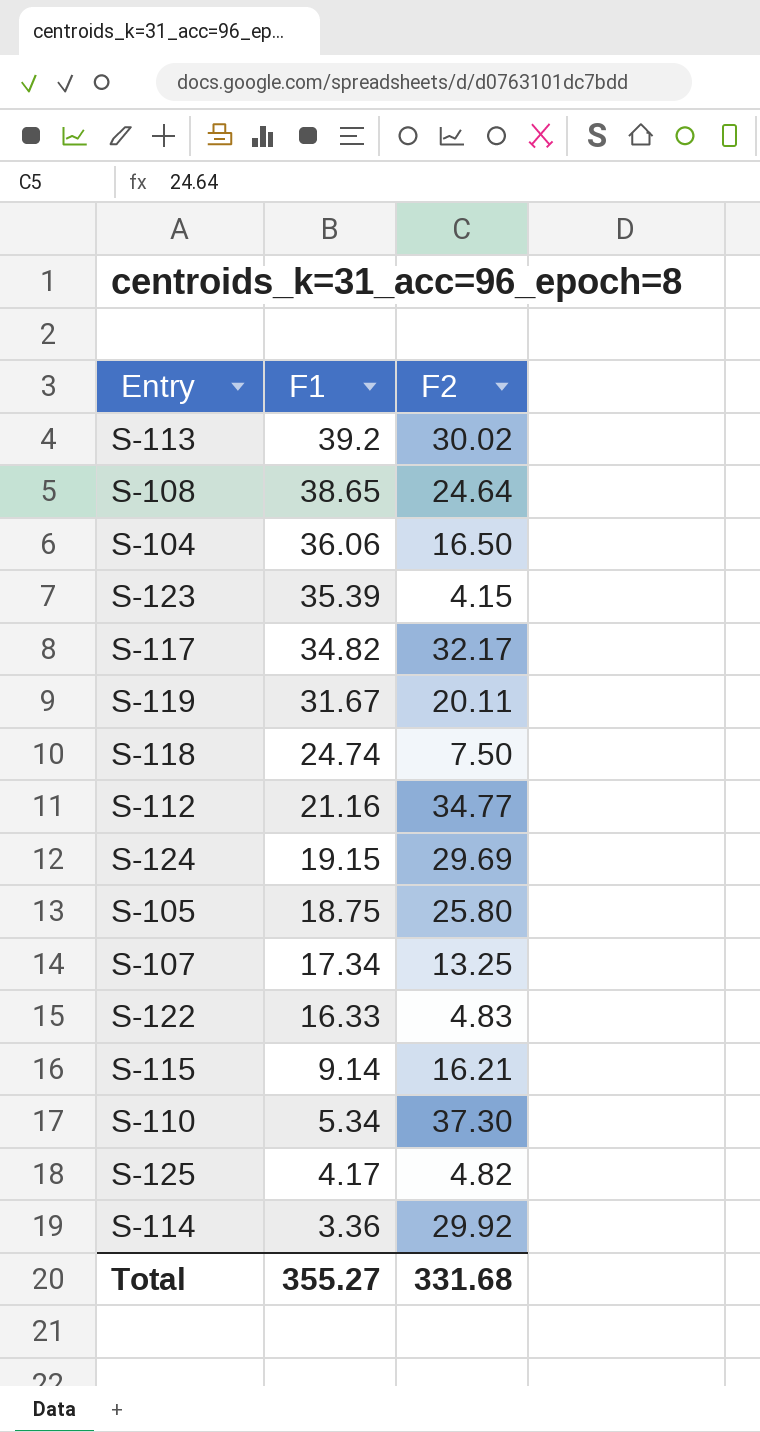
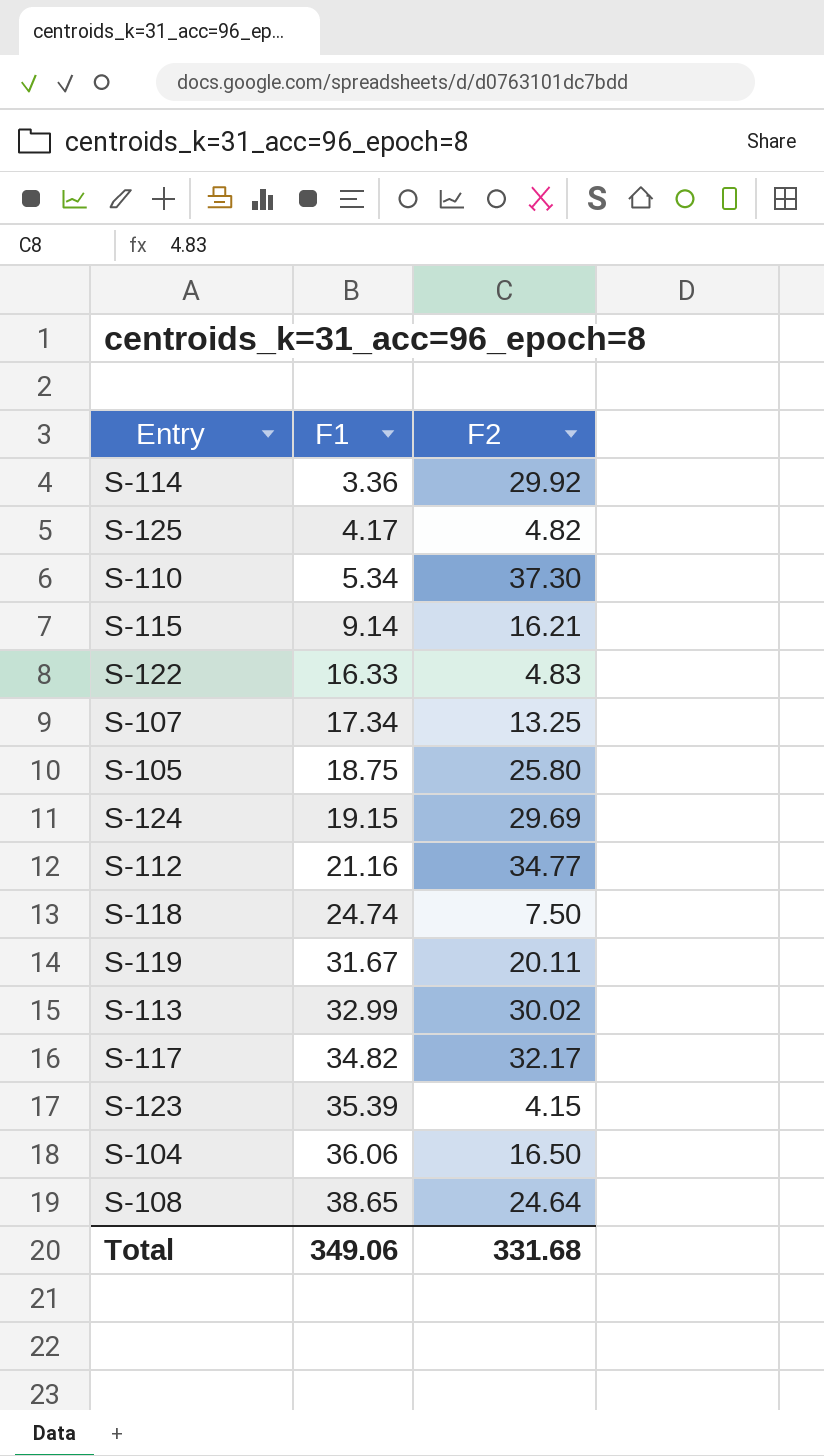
row order: F1 descending -> F1 ascending
S-113 | F1: 39.2 -> 32.99
Total | F1: 355.27 -> 349.06

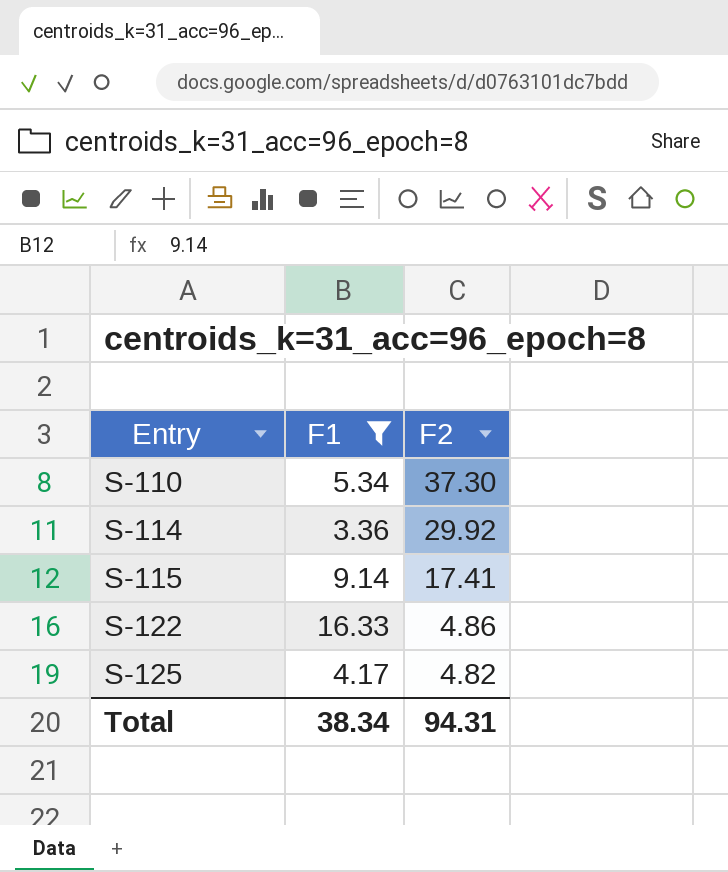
filter: none -> F1 <= 16.33
row order: F1 ascending -> Entry ascending
S-115 | F2: 16.21 -> 17.41
S-122 | F2: 4.83 -> 4.86
Total | F1: 349.06 -> 38.34
Total | F2: 331.68 -> 94.31

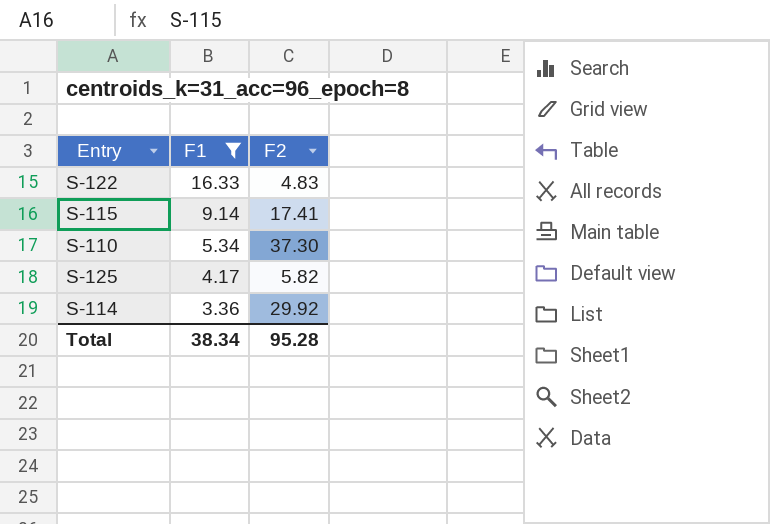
row order: Entry ascending -> F1 descending
S-122 | F2: 4.86 -> 4.83
S-125 | F2: 4.82 -> 5.82
Total | F2: 94.31 -> 95.28

